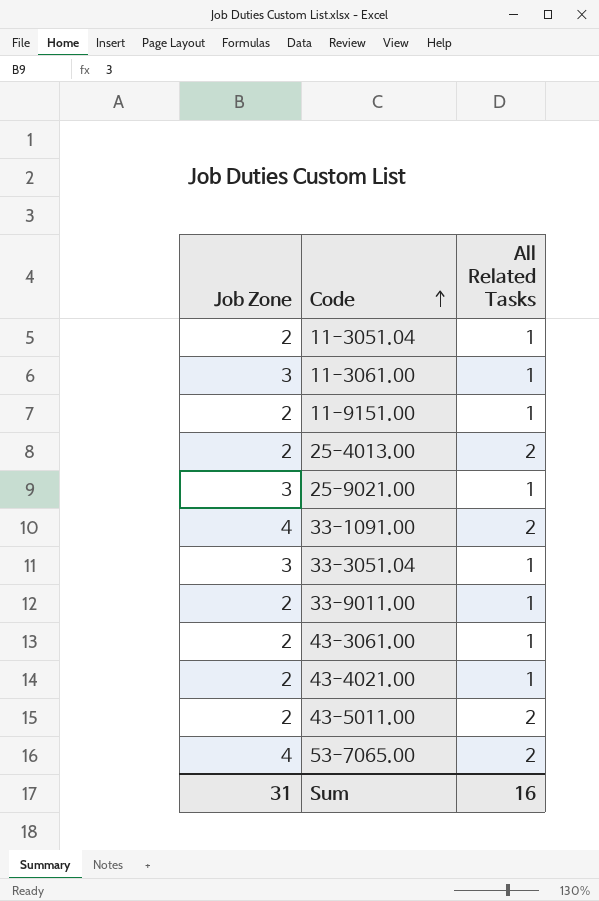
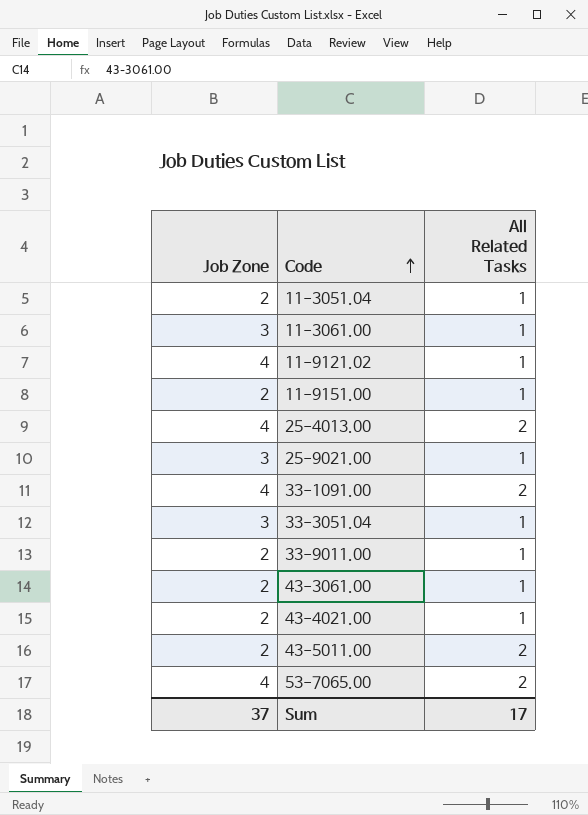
row 11-9121.02: none -> 4 | 1
25-4013.00 | Job Zone: 2 -> 4
Sum | Job Zone: 31 -> 37
Sum | All Related Tasks: 16 -> 17

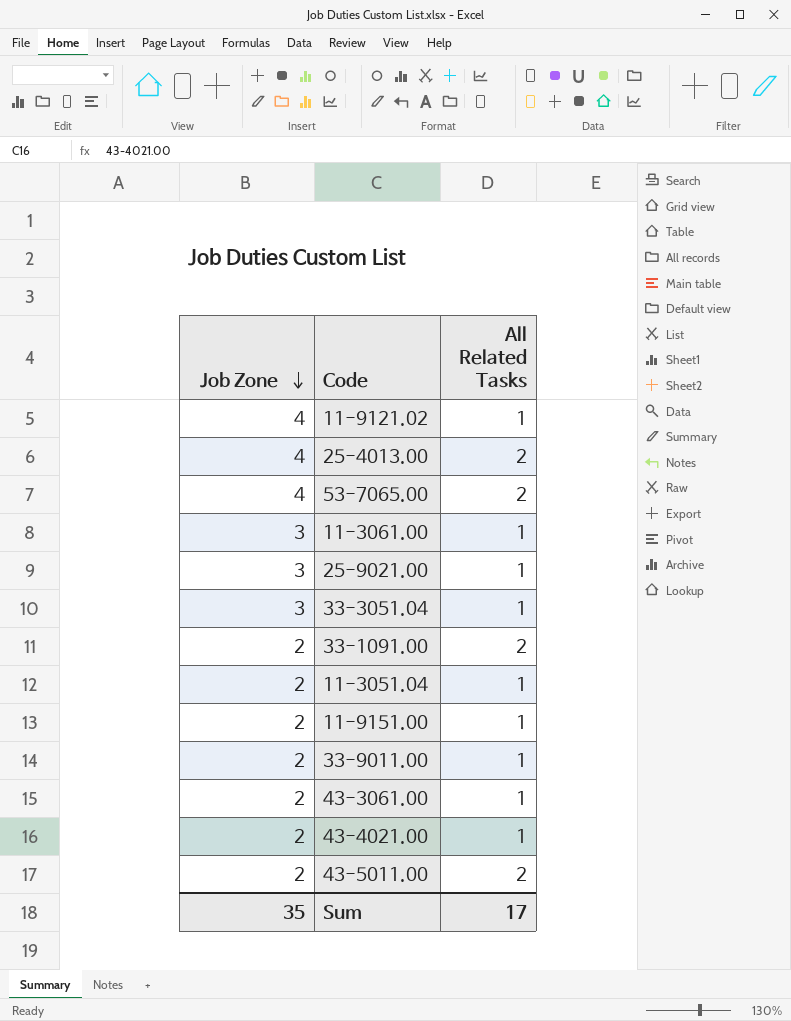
row order: Code ascending -> Job Zone descending
33-1091.00 | Job Zone: 4 -> 2
Sum | Job Zone: 37 -> 35

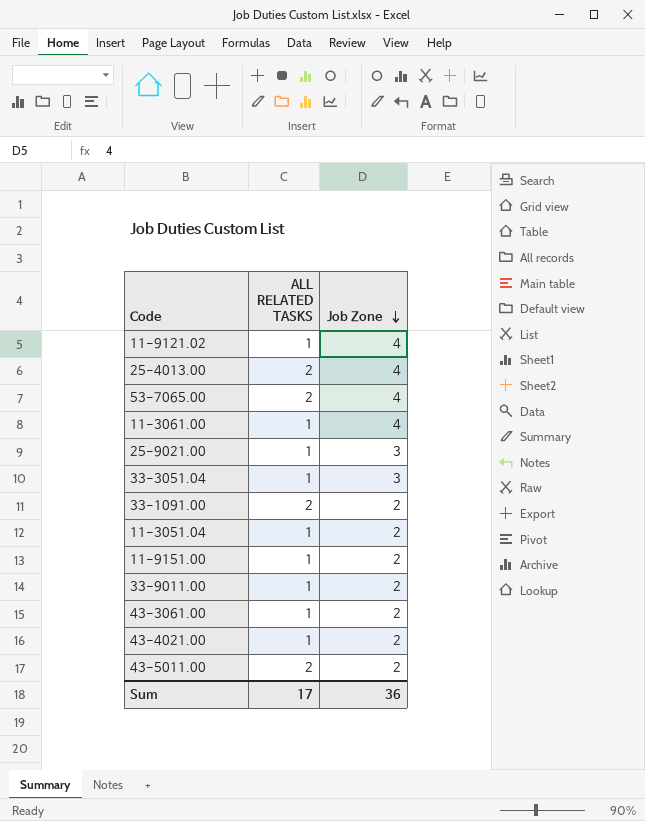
column name: All Related Tasks -> ALL RELATED TASKS
column Job Zone | position: 1 -> 3
11-3061.00 | Job Zone: 3 -> 4
Sum | Job Zone: 35 -> 36

